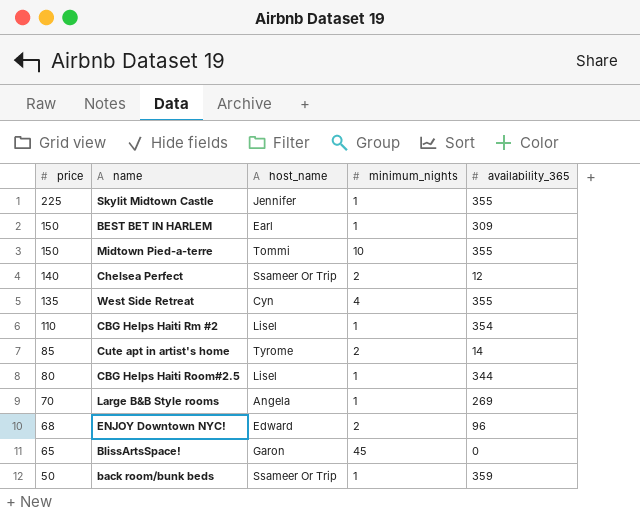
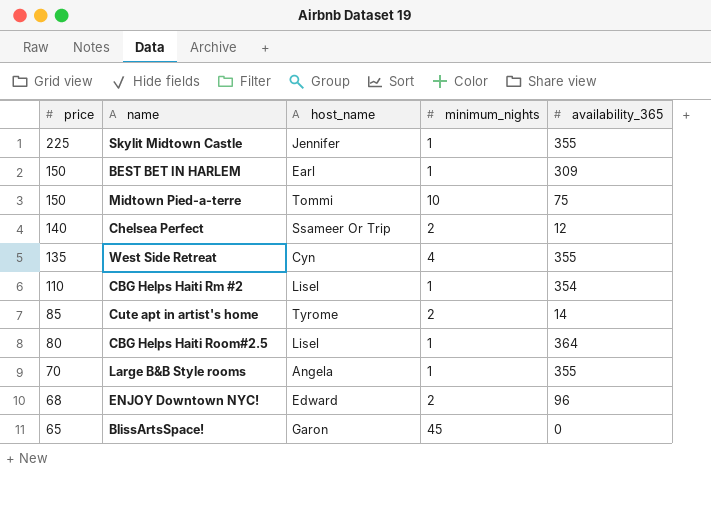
row back room/bunk beds: 50 | Ssameer Or Trip | 1 | 359 -> none
Midtown Pied-a-terre | availability_365: 355 -> 75
CBG Helps Haiti Room#2.5 | availability_365: 344 -> 364
Large B&B Style rooms | availability_365: 269 -> 355

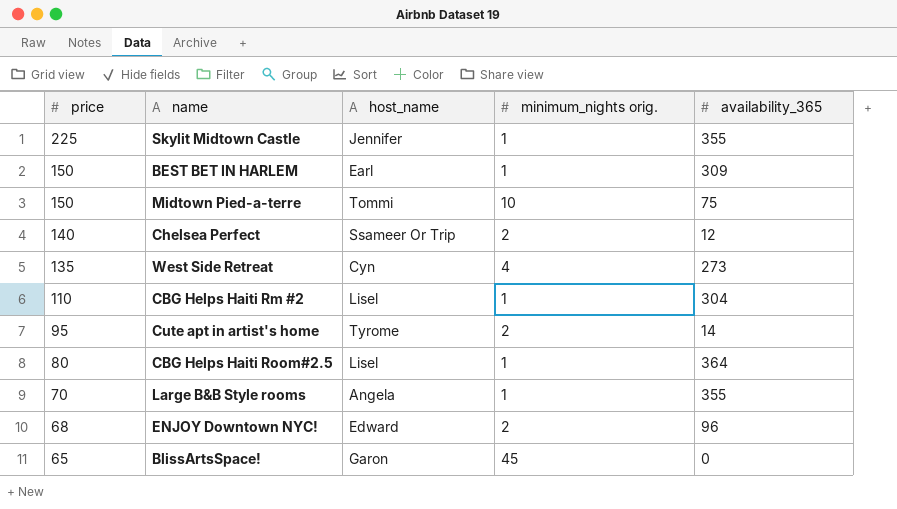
column name: minimum_nights -> minimum_nights orig.
West Side Retreat | availability_365: 355 -> 273
CBG Helps Haiti Rm #2 | availability_365: 354 -> 304
Cute apt in artist's home | price: 85 -> 95

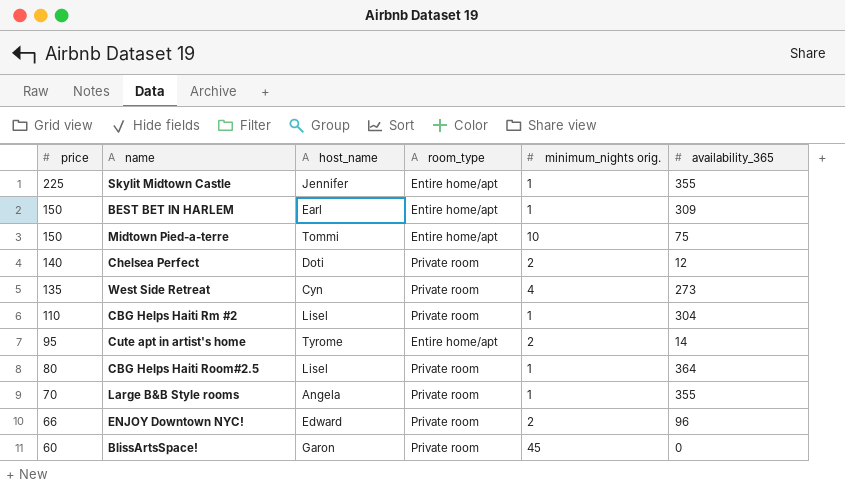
column room_type | position: none -> 4
Chelsea Perfect | host_name: Ssameer Or Trip -> Doti
ENJOY Downtown NYC! | price: 68 -> 66
BlissArtsSpace! | price: 65 -> 60

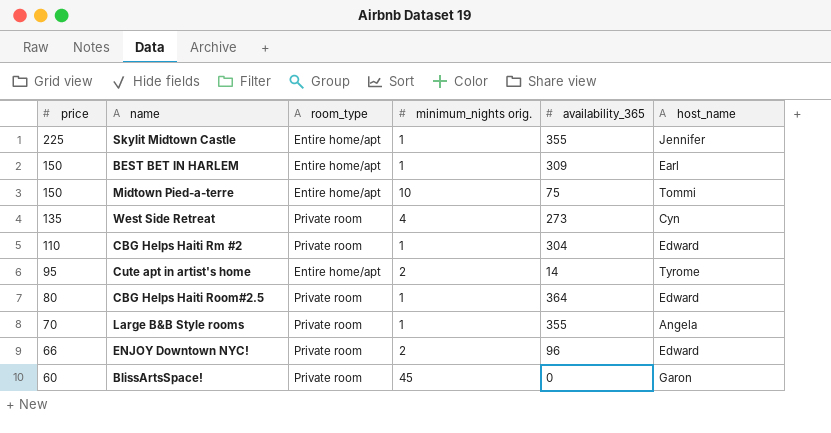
column host_name | position: 3 -> 6
row Chelsea Perfect: 140 | Doti | Private room | 2 | 12 -> none
CBG Helps Haiti Rm #2 | host_name: Lisel -> Edward
CBG Helps Haiti Room#2.5 | host_name: Lisel -> Edward

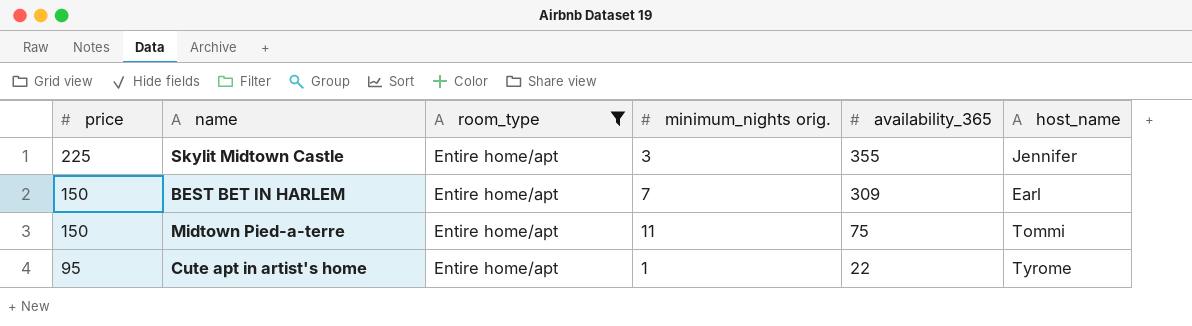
filter: none -> room_type = Entire home/apt
Skylit Midtown Castle | minimum_nights orig.: 1 -> 3
BEST BET IN HARLEM | minimum_nights orig.: 1 -> 7
Midtown Pied-a-terre | minimum_nights orig.: 10 -> 11
Cute apt in artist's home | minimum_nights orig.: 2 -> 1
Cute apt in artist's home | availability_365: 14 -> 22

